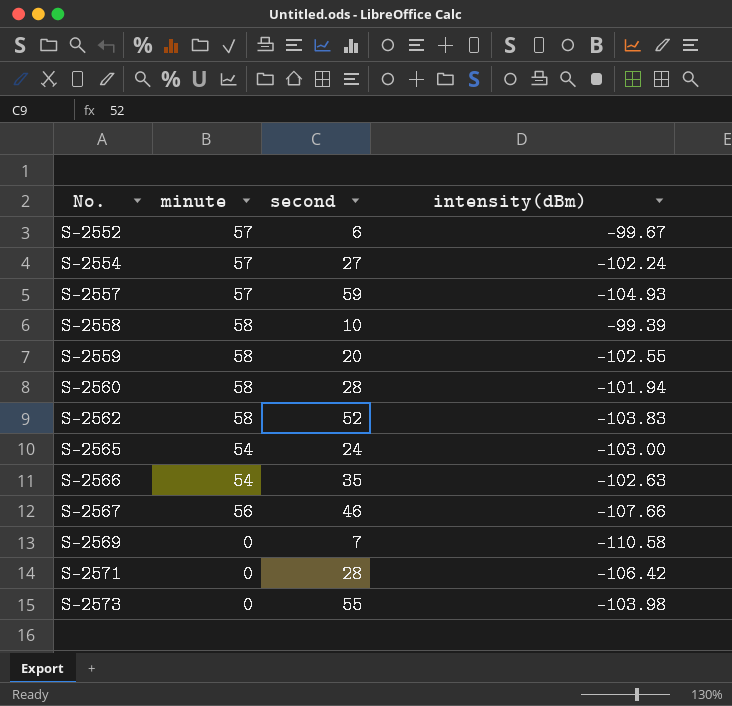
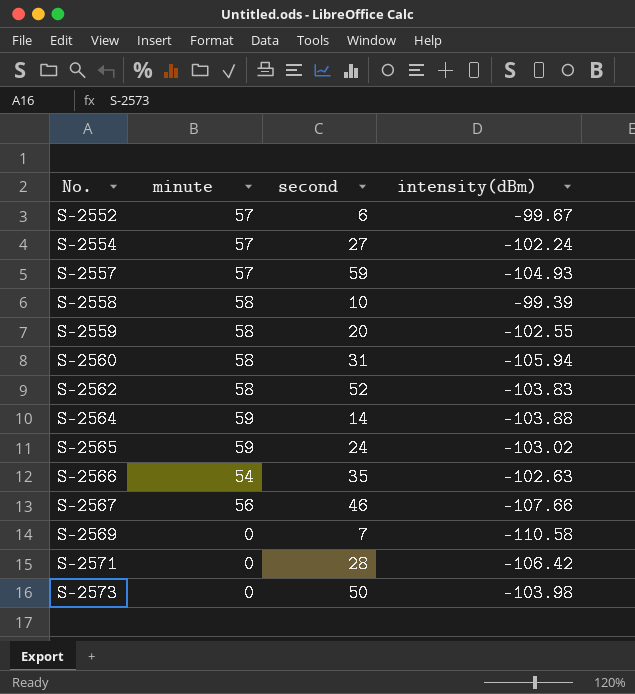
S-2560 | second: 28 -> 31
S-2560 | intensity(dBm): -101.94 -> -105.94
row S-2564: none -> 59 | 14 | -103.88
S-2565 | minute: 54 -> 59
S-2565 | intensity(dBm): -103.00 -> -103.02
S-2573 | second: 55 -> 50

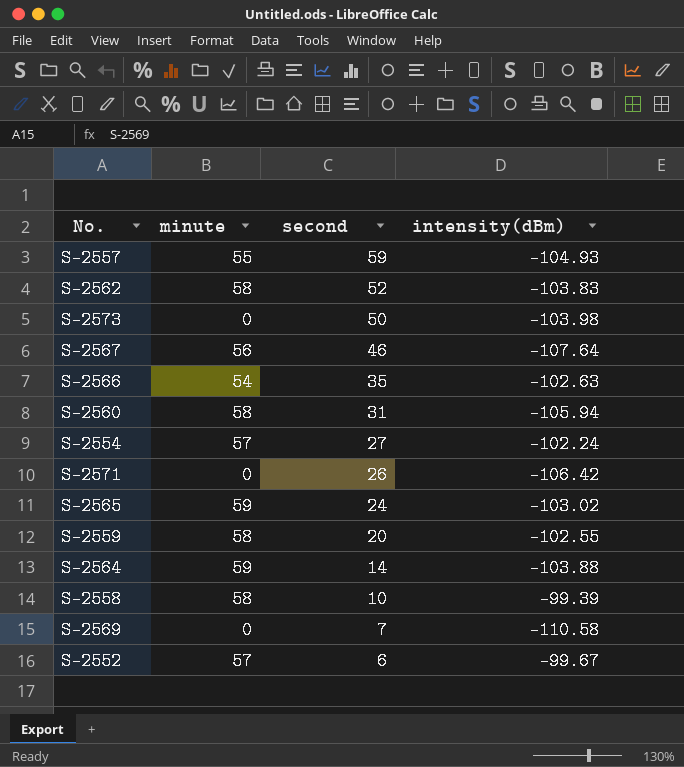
row order: No. ascending -> second descending
S-2557 | minute: 57 -> 55
S-2567 | intensity(dBm): -107.66 -> -107.64
S-2571 | second: 28 -> 26

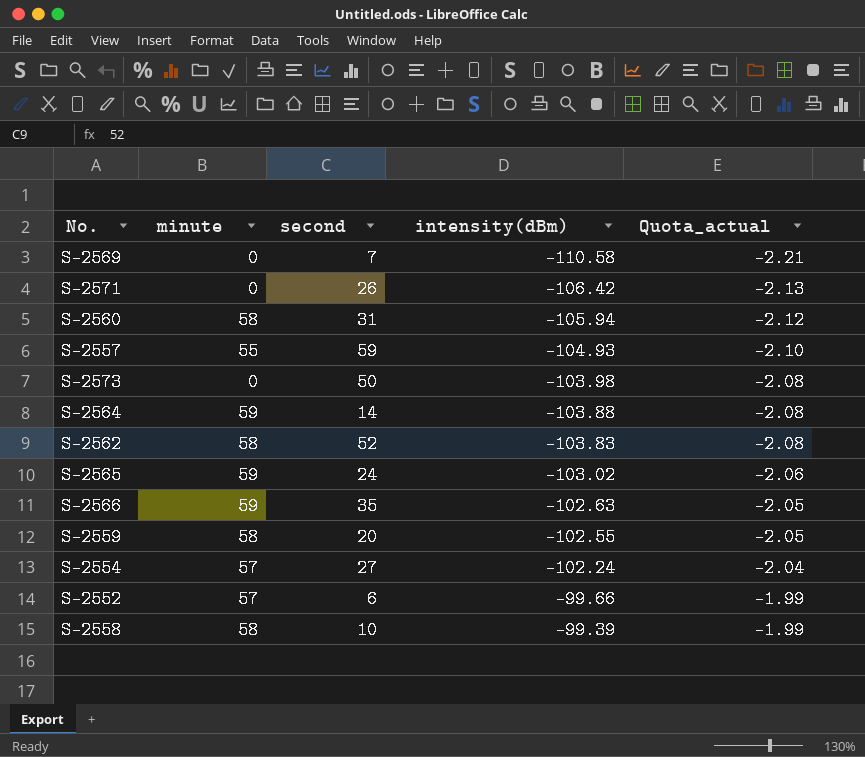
row order: second descending -> intensity(dBm) ascending
column Quota_actual | formula: none -> [intensity(dBm)] * 0.02
row S-2567: 56 | 46 | -107.64 -> none
S-2566 | minute: 54 -> 59
S-2552 | intensity(dBm): -99.67 -> -99.66

